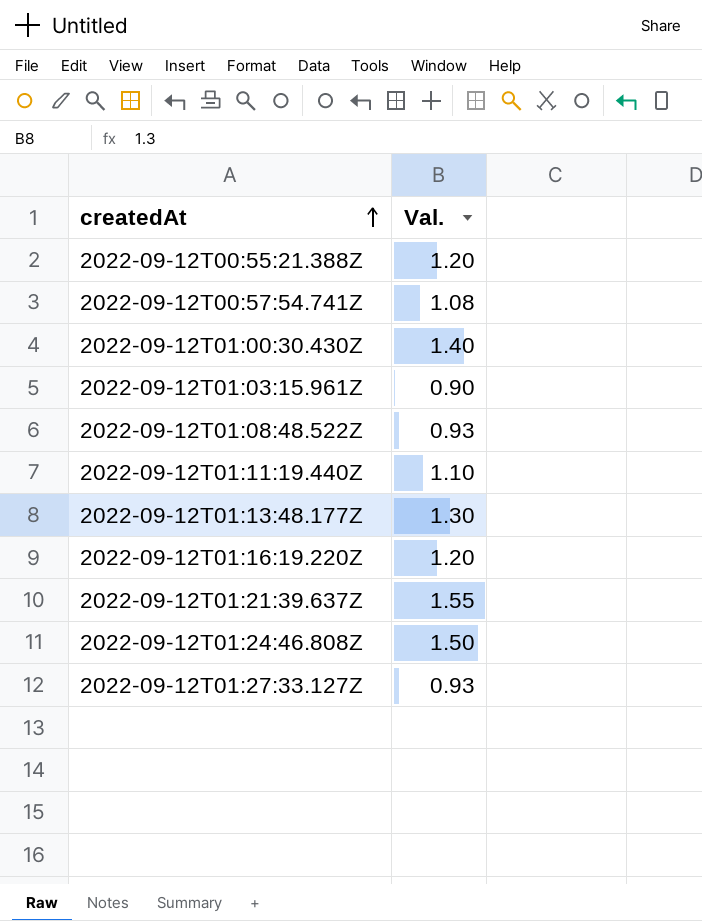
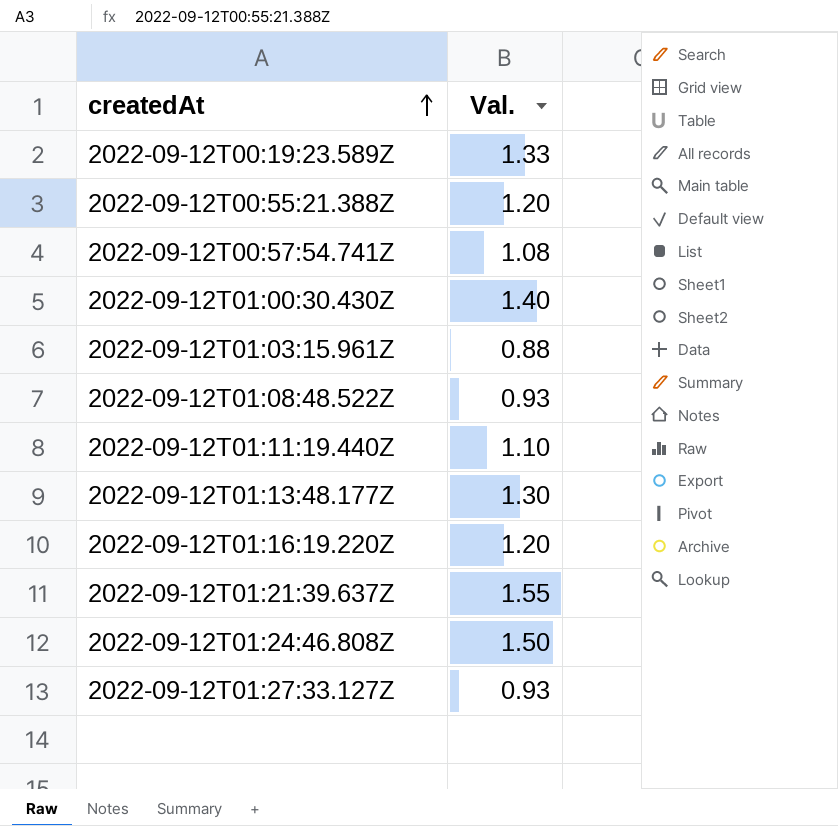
row 2022-09-12T00:19:23.589Z: none -> 1.33
2022-09-12T01:03:15.961Z | Val.: 0.90 -> 0.88

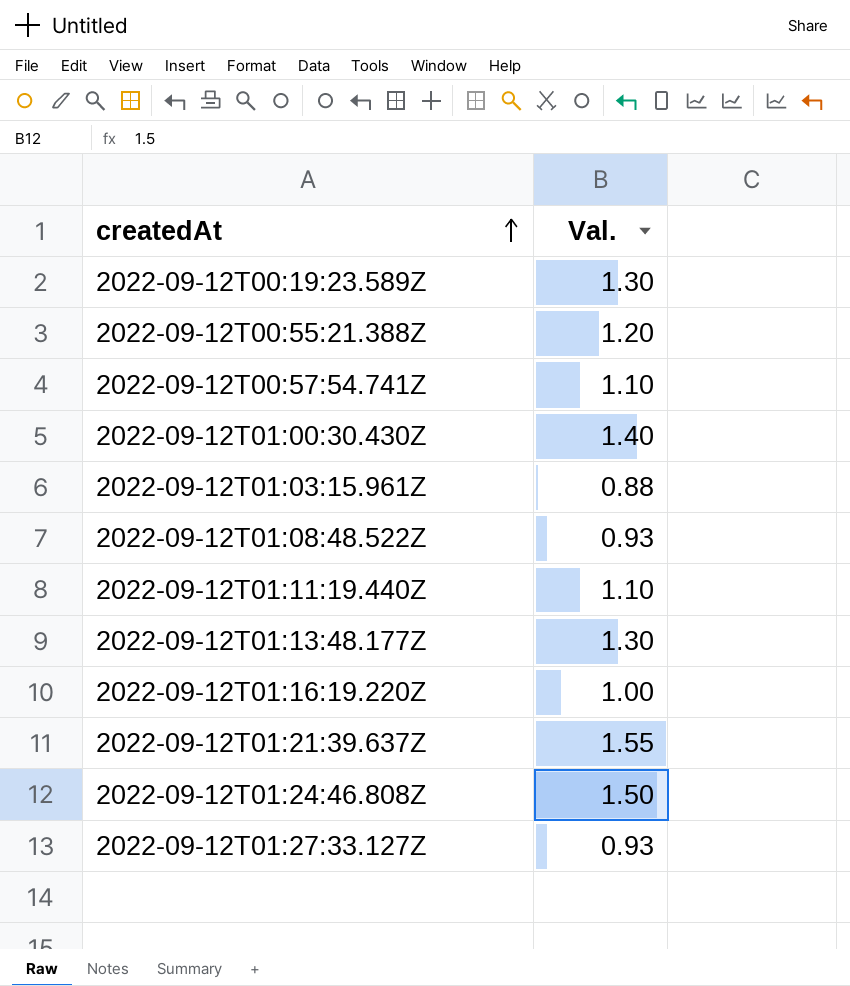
2022-09-12T00:19:23.589Z | Val.: 1.33 -> 1.30
2022-09-12T00:57:54.741Z | Val.: 1.08 -> 1.10
2022-09-12T01:16:19.220Z | Val.: 1.20 -> 1.00

